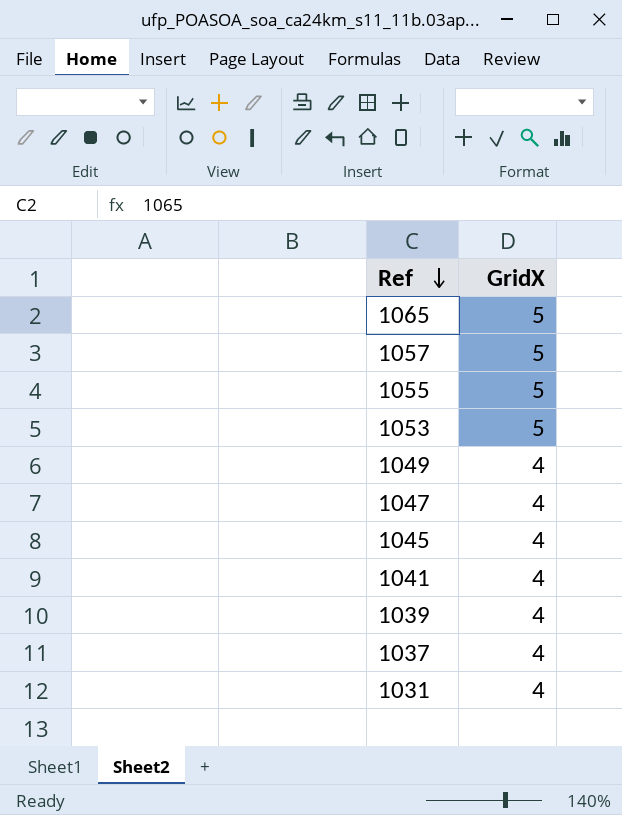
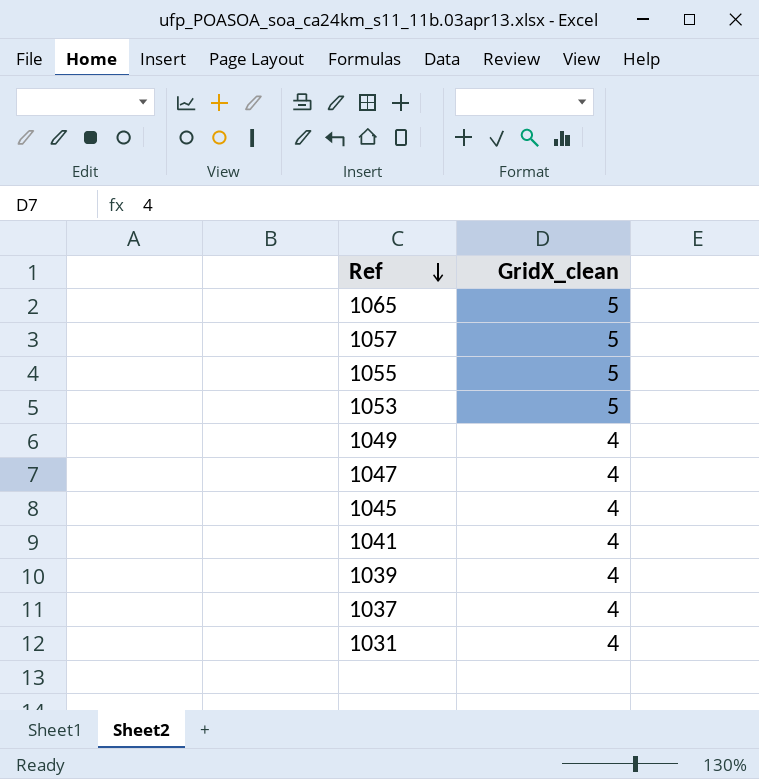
column name: GridX -> GridX_clean

